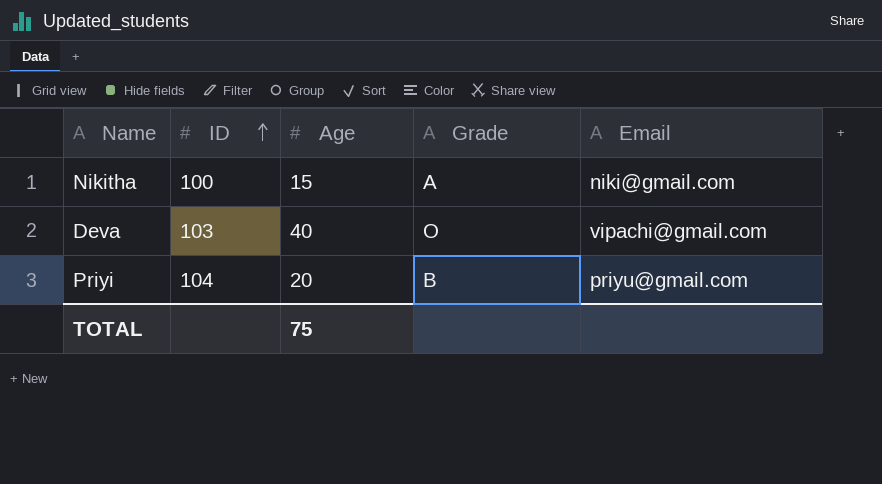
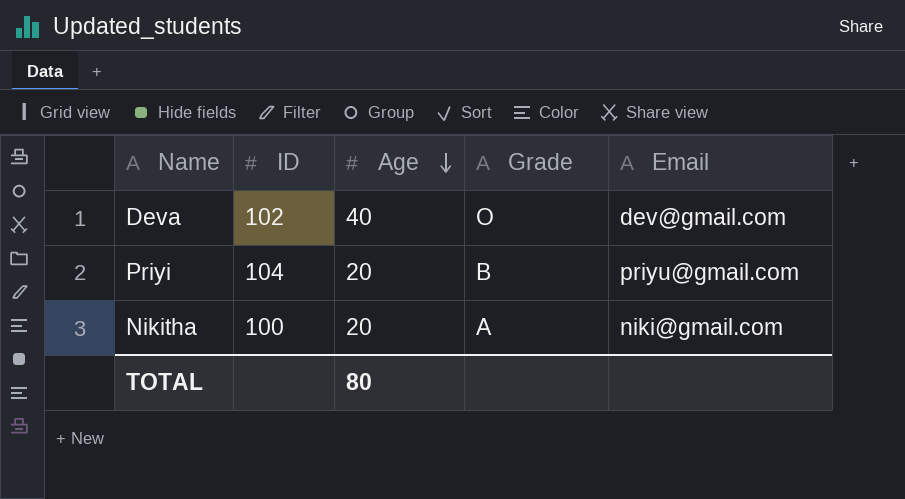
row order: ID ascending -> Age descending
Deva | ID: 103 -> 102
Deva | Email: vipachi@gmail.com -> dev@gmail.com
Nikitha | Age: 15 -> 20
TOTAL | Age: 75 -> 80

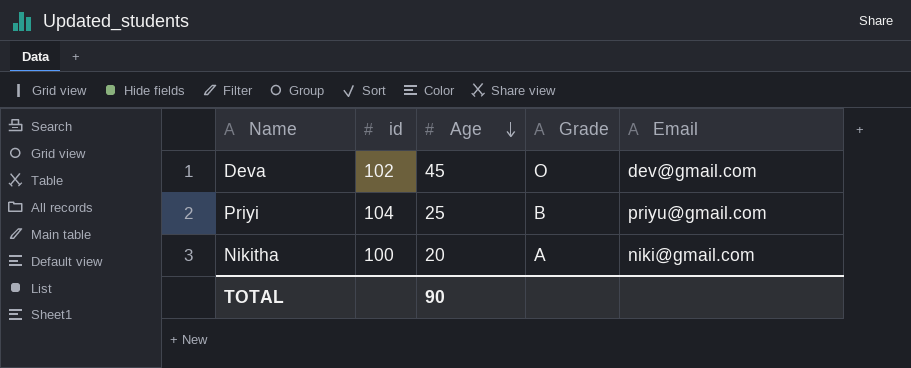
column name: ID -> id
Deva | Age: 40 -> 45
Priyi | Age: 20 -> 25
TOTAL | Age: 80 -> 90

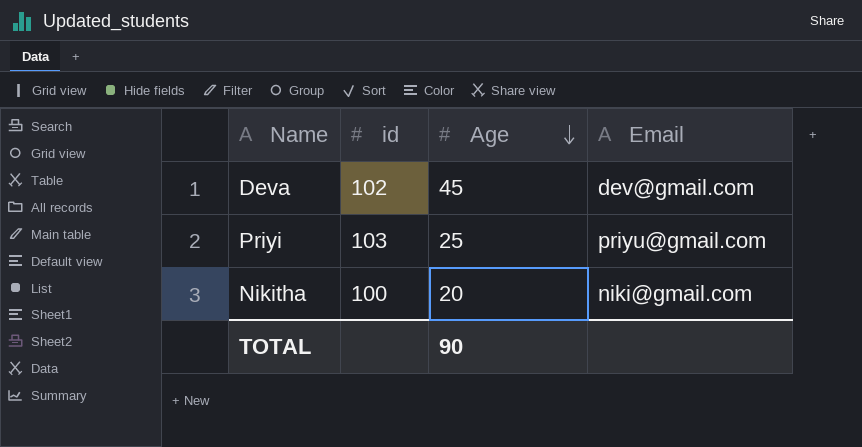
column Grade | position: 4 -> none
Priyi | id: 104 -> 103

